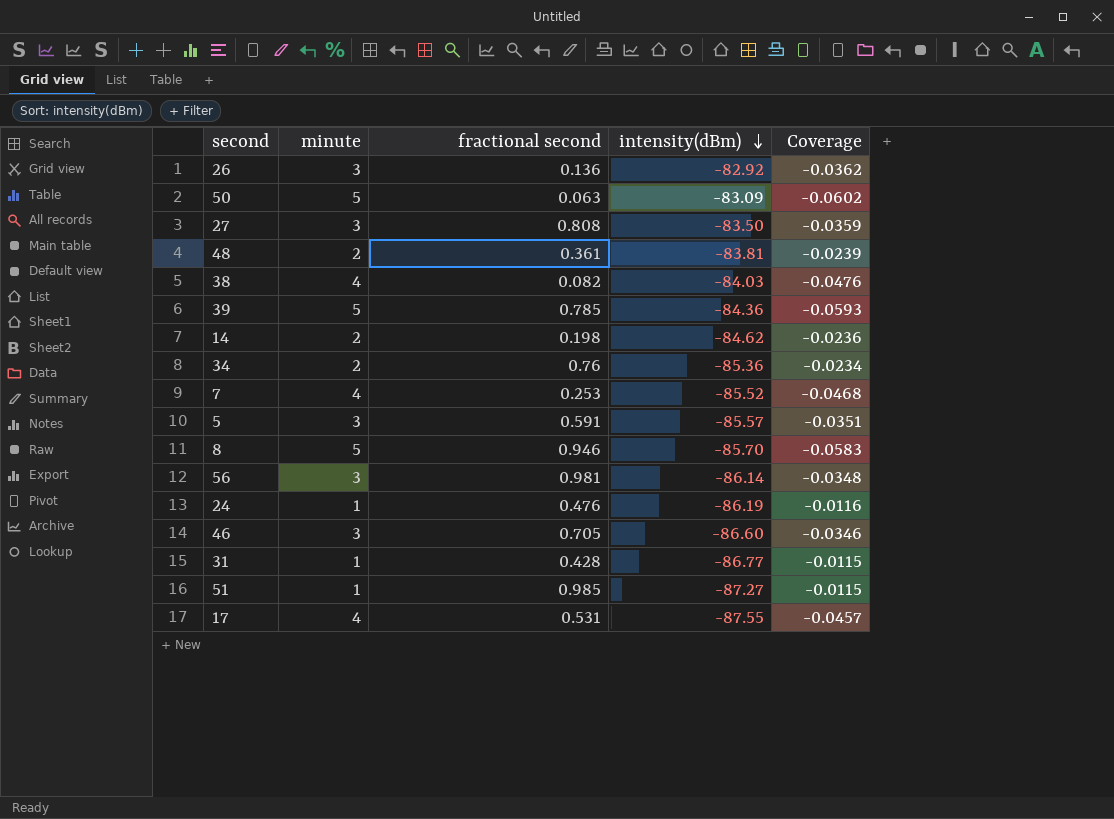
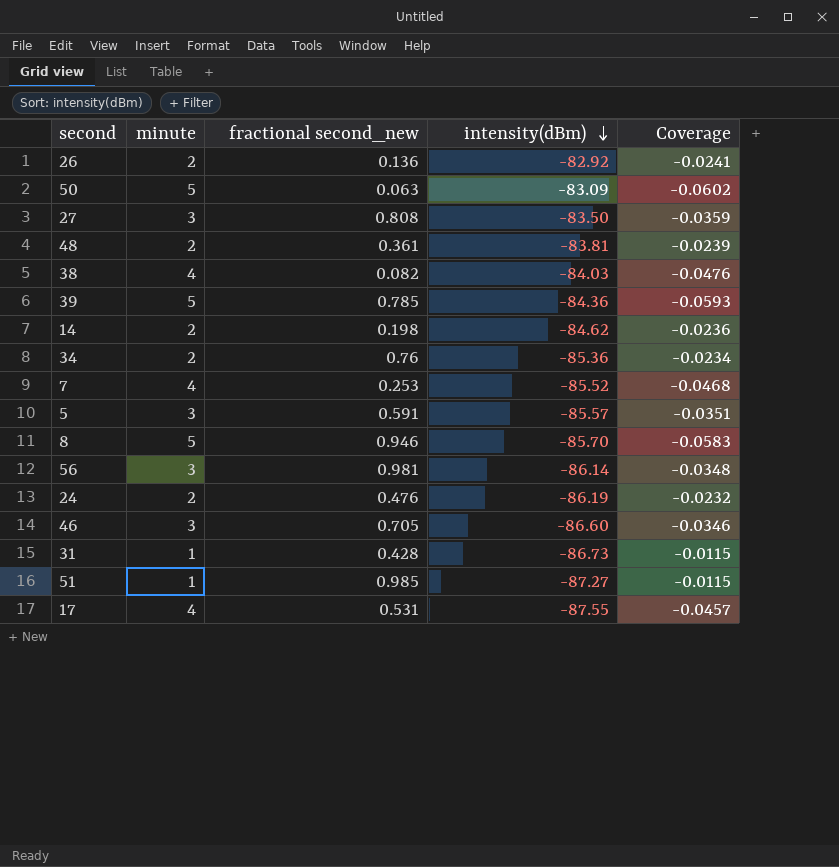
column name: fractional second -> fractional second_new
26 | minute: 3 -> 2
26 | Coverage: -0.0362 -> -0.0241
24 | minute: 1 -> 2
24 | Coverage: -0.0116 -> -0.0232
31 | intensity(dBm): -86.77 -> -86.73

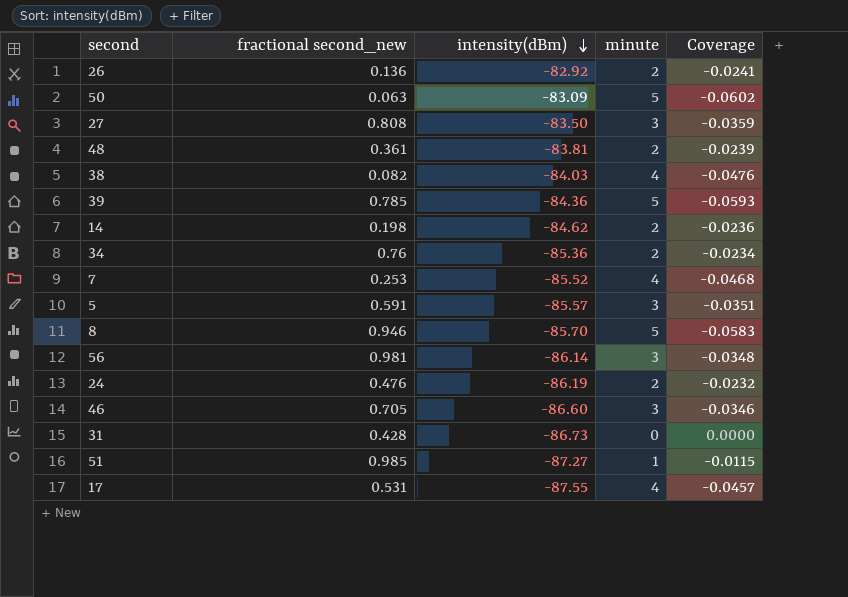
column minute | position: 2 -> 4
31 | minute: 1 -> 0
31 | Coverage: -0.0115 -> 0.0000

